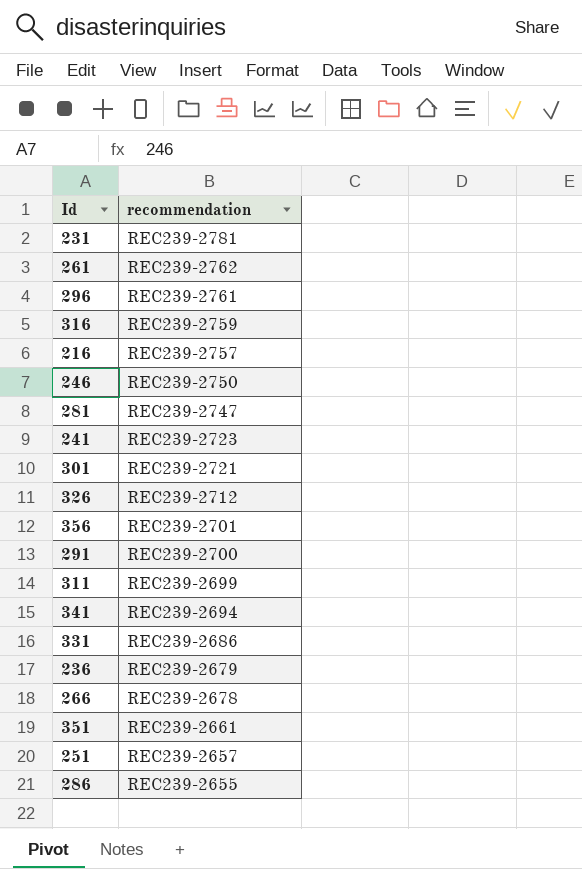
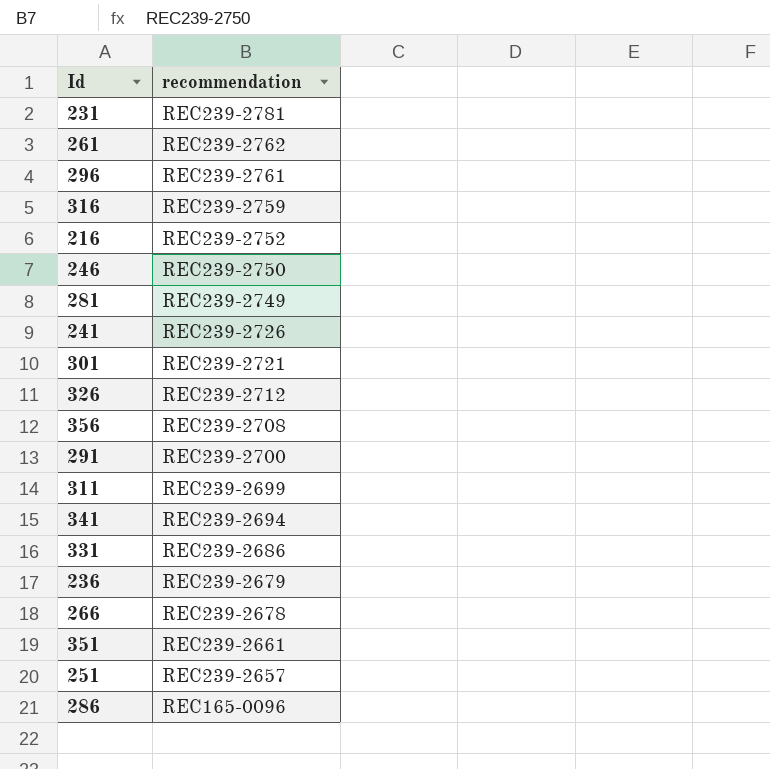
216 | recommendation: REC239-2757 -> REC239-2752
281 | recommendation: REC239-2747 -> REC239-2749
241 | recommendation: REC239-2723 -> REC239-2726
356 | recommendation: REC239-2701 -> REC239-2708
286 | recommendation: REC239-2655 -> REC165-0096

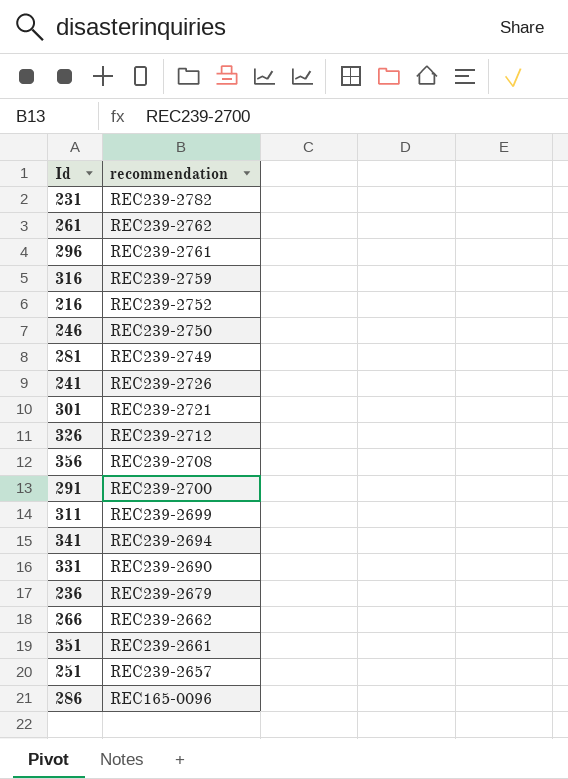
231 | recommendation: REC239-2781 -> REC239-2782
331 | recommendation: REC239-2686 -> REC239-2690
266 | recommendation: REC239-2678 -> REC239-2662

